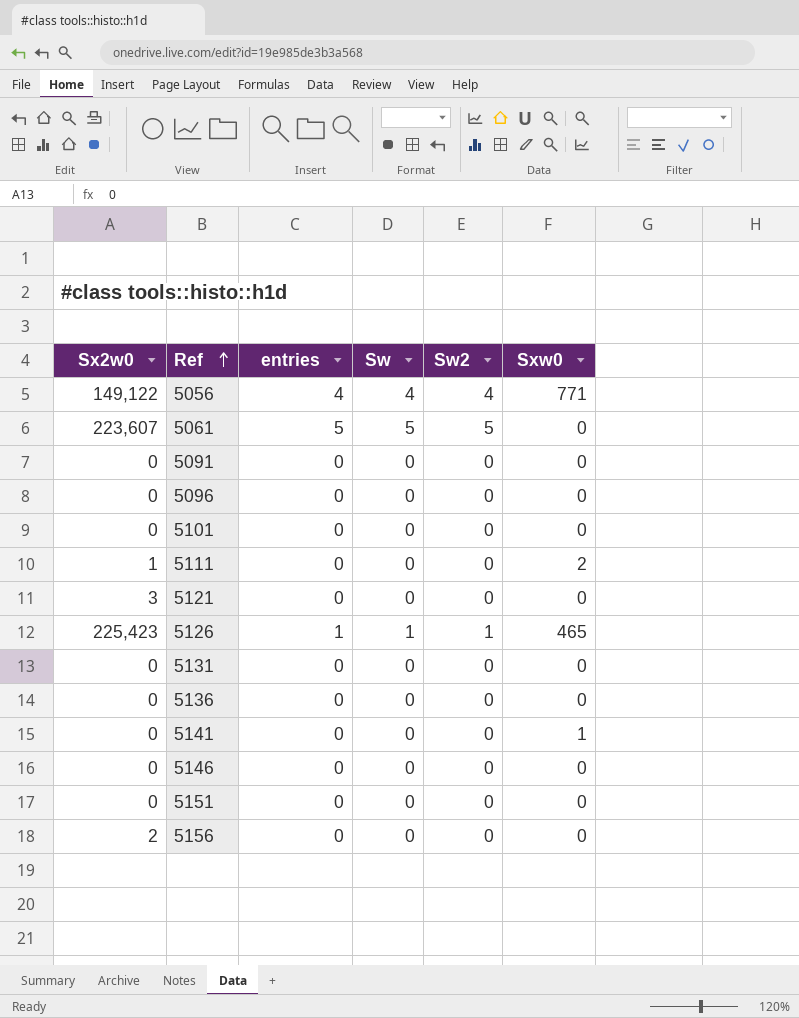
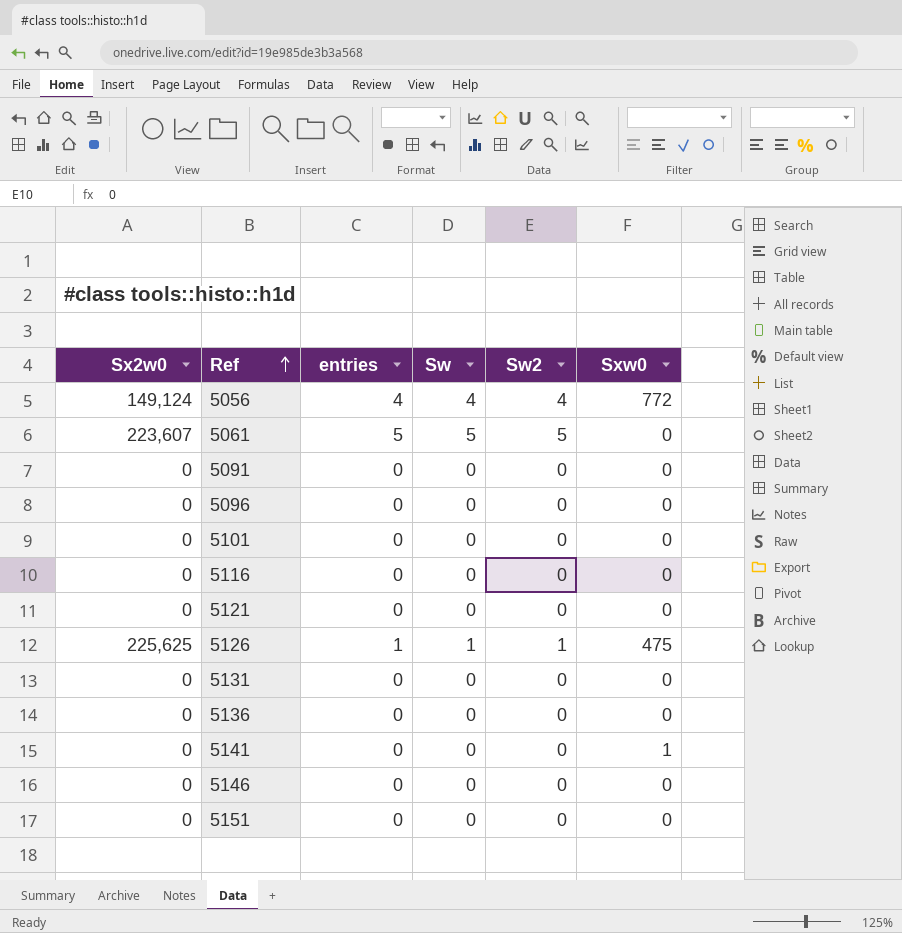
row 5111: 1 | 0 | 0 | 0 | 2 -> none
row 5156: 2 | 0 | 0 | 0 | 0 -> none
5056 | Sx2w0: 149,122 -> 149,124
5056 | Sxw0: 771 -> 772
row 5116: none -> 0 | 0 | 0 | 0 | 0
5121 | Sx2w0: 3 -> 0
5126 | Sx2w0: 225,423 -> 225,625
5126 | Sxw0: 465 -> 475

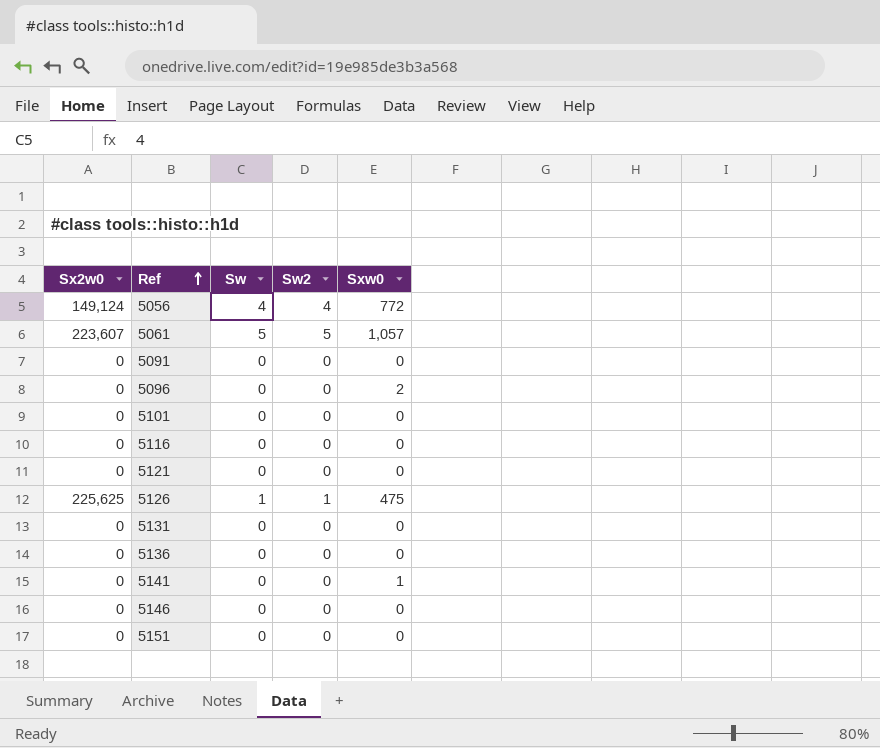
column entries | position: 3 -> none
5061 | Sxw0: 0 -> 1,057
5096 | Sxw0: 0 -> 2

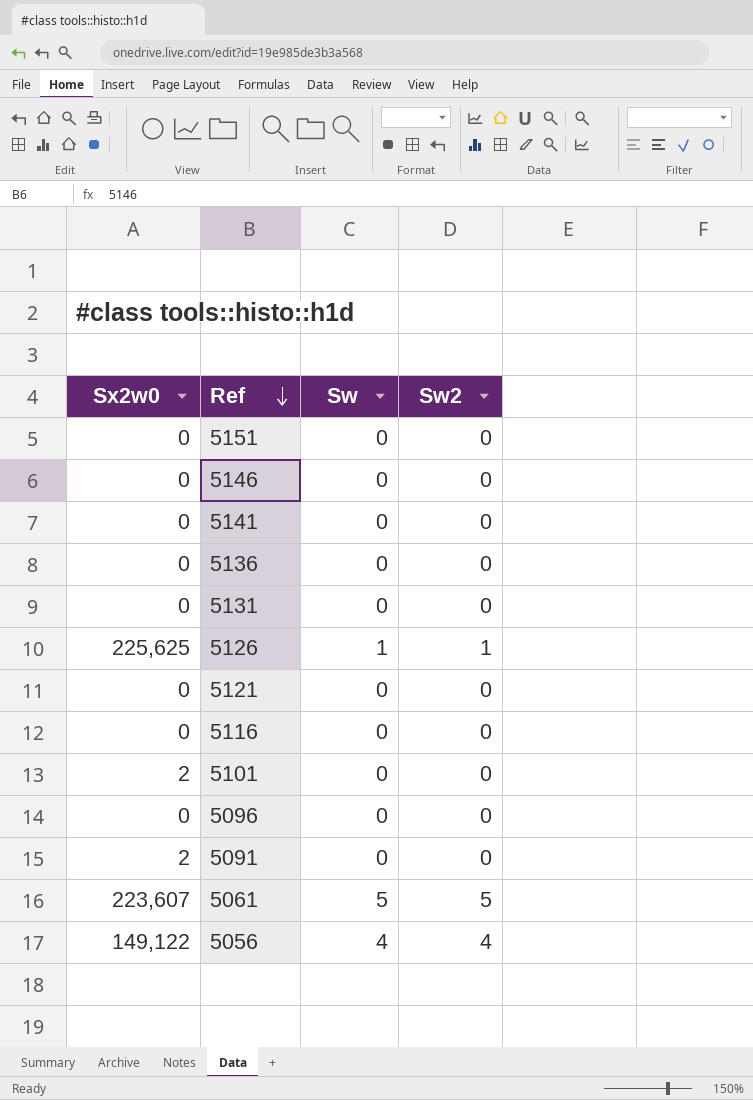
row order: Ref ascending -> Ref descending
column Sxw0 | position: 5 -> none
5101 | Sx2w0: 0 -> 2
5091 | Sx2w0: 0 -> 2
5056 | Sx2w0: 149,124 -> 149,122

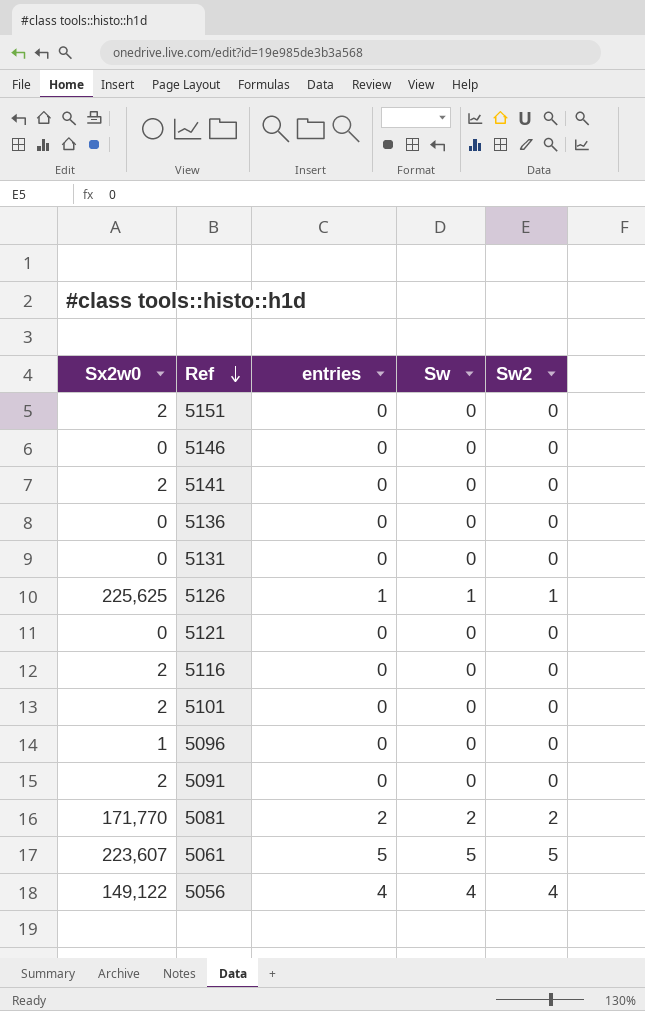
column entries | position: none -> 3
5151 | Sx2w0: 0 -> 2
5141 | Sx2w0: 0 -> 2
5116 | Sx2w0: 0 -> 2
5096 | Sx2w0: 0 -> 1
row 5081: none -> 171,770 | 2 | 2 | 2

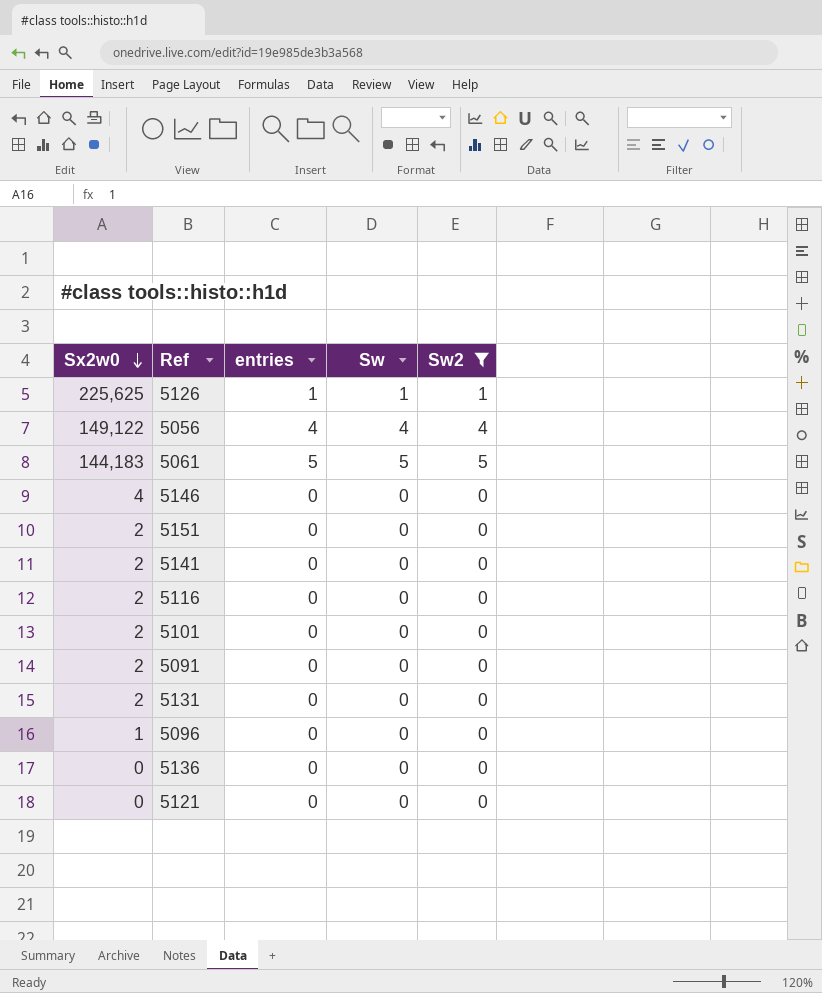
filter: none -> Sw2 != 2
row order: Ref descending -> Sx2w0 descending
5061 | Sx2w0: 223,607 -> 144,183
5146 | Sx2w0: 0 -> 4
5131 | Sx2w0: 0 -> 2

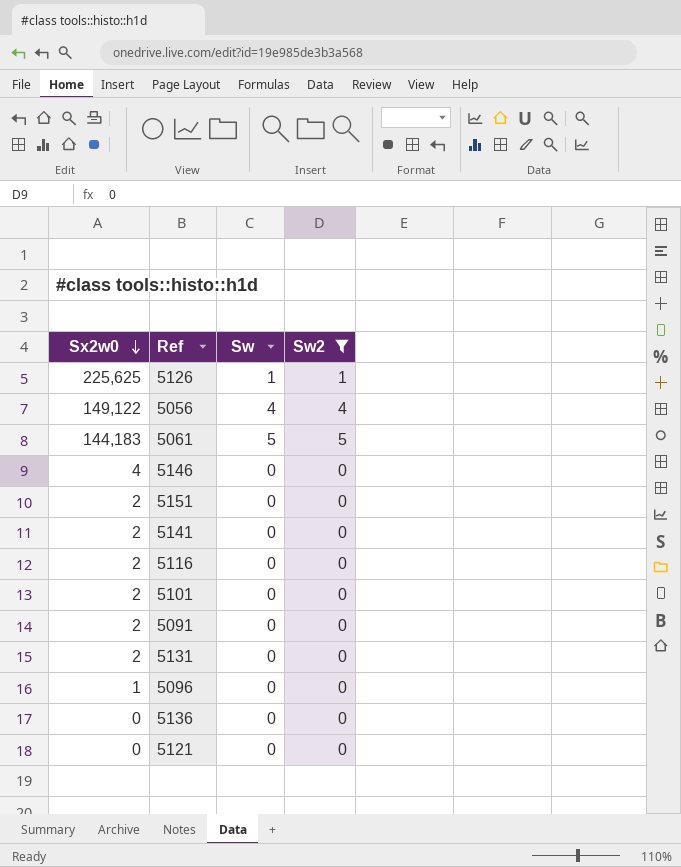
column entries | position: 3 -> none

